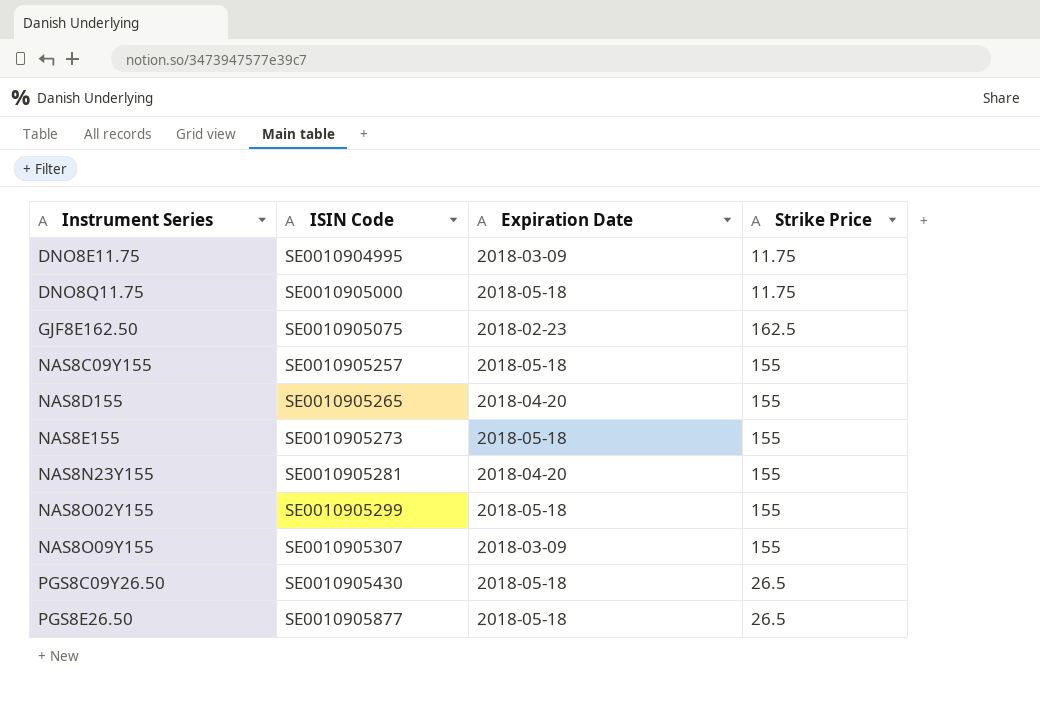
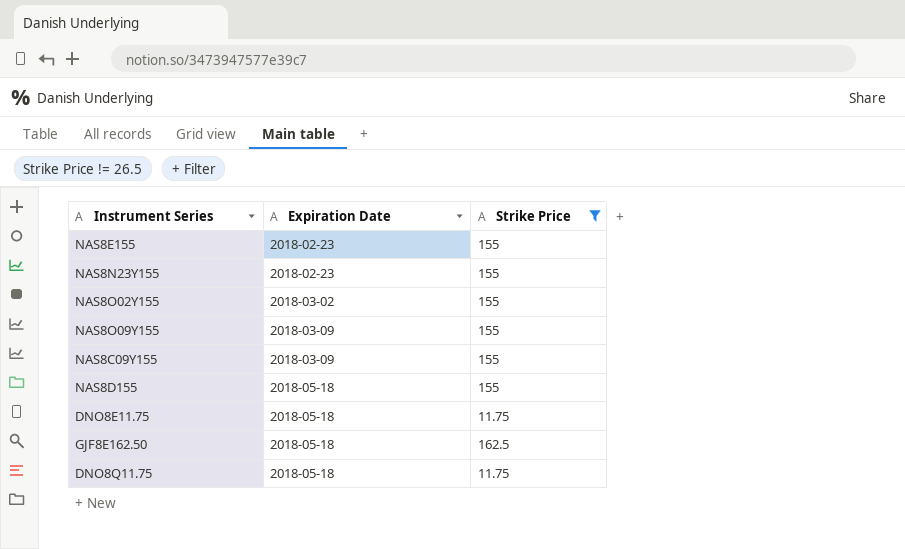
filter: none -> Strike Price != 26.5
row order: Instrument Series ascending -> Expiration Date ascending
column ISIN Code | position: 2 -> none
NAS8E155 | Expiration Date: 2018-05-18 -> 2018-02-23
NAS8N23Y155 | Expiration Date: 2018-04-20 -> 2018-02-23
NAS8O02Y155 | Expiration Date: 2018-05-18 -> 2018-03-02
NAS8C09Y155 | Expiration Date: 2018-05-18 -> 2018-03-09
NAS8D155 | Expiration Date: 2018-04-20 -> 2018-05-18
DNO8E11.75 | Expiration Date: 2018-03-09 -> 2018-05-18
GJF8E162.50 | Expiration Date: 2018-02-23 -> 2018-05-18

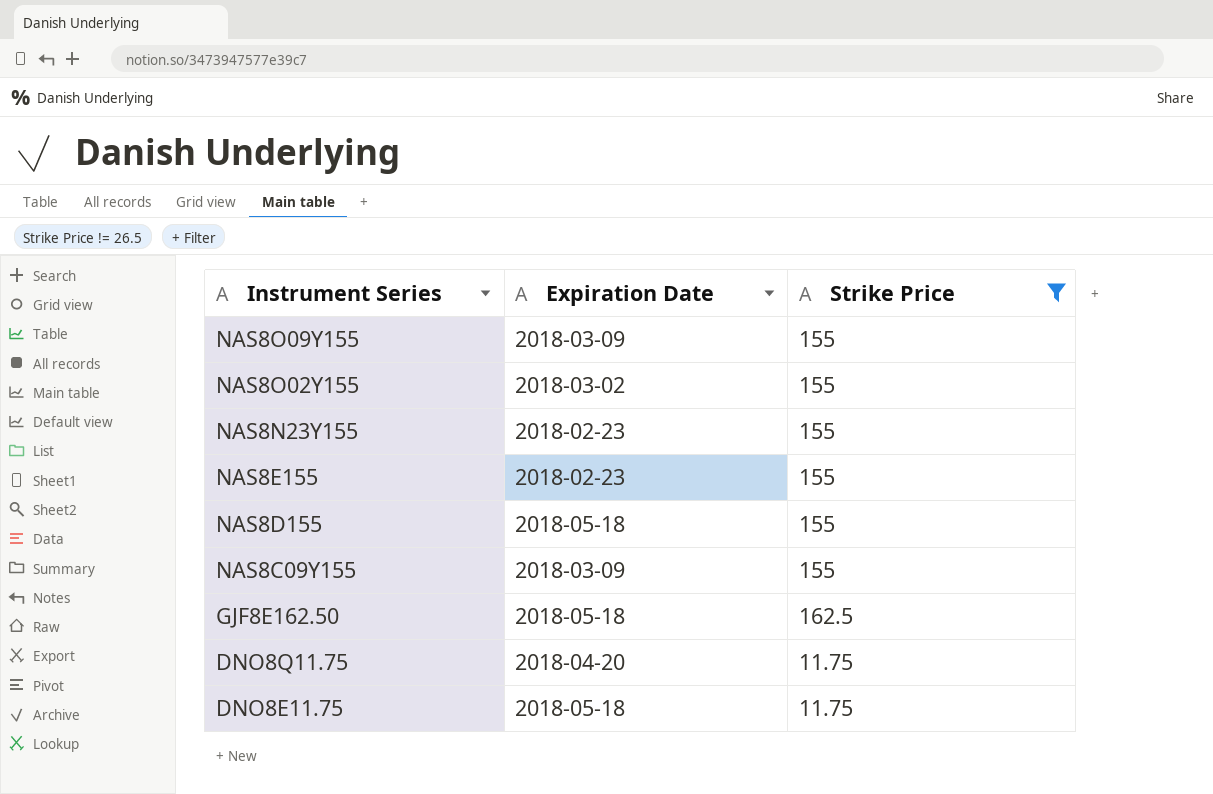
row order: Expiration Date ascending -> Instrument Series descending
DNO8Q11.75 | Expiration Date: 2018-05-18 -> 2018-04-20

